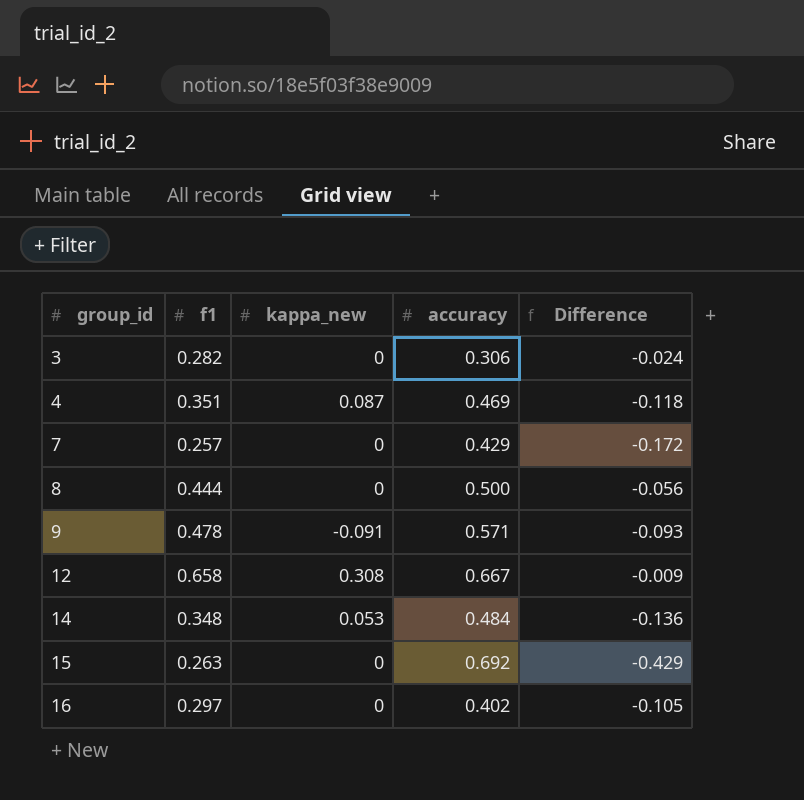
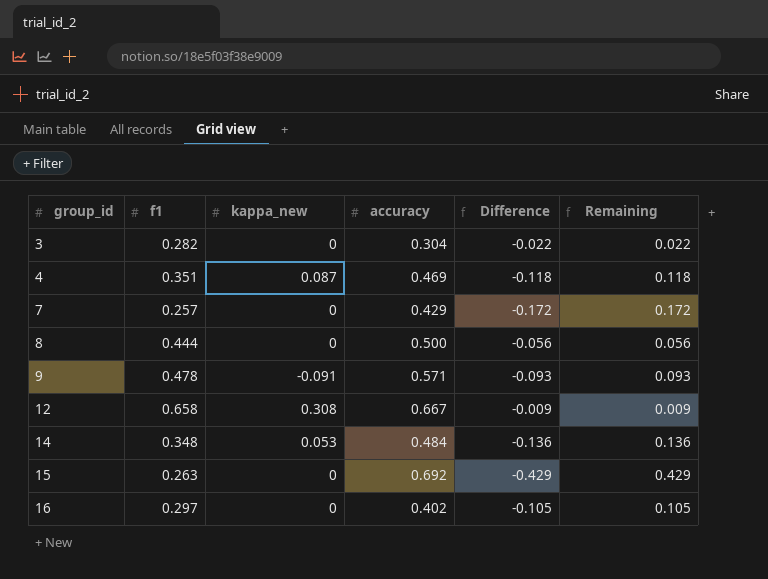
column Remaining | formula: none -> [accuracy] - [f1]
3 | accuracy: 0.306 -> 0.304
3 | Difference: -0.024 -> -0.022

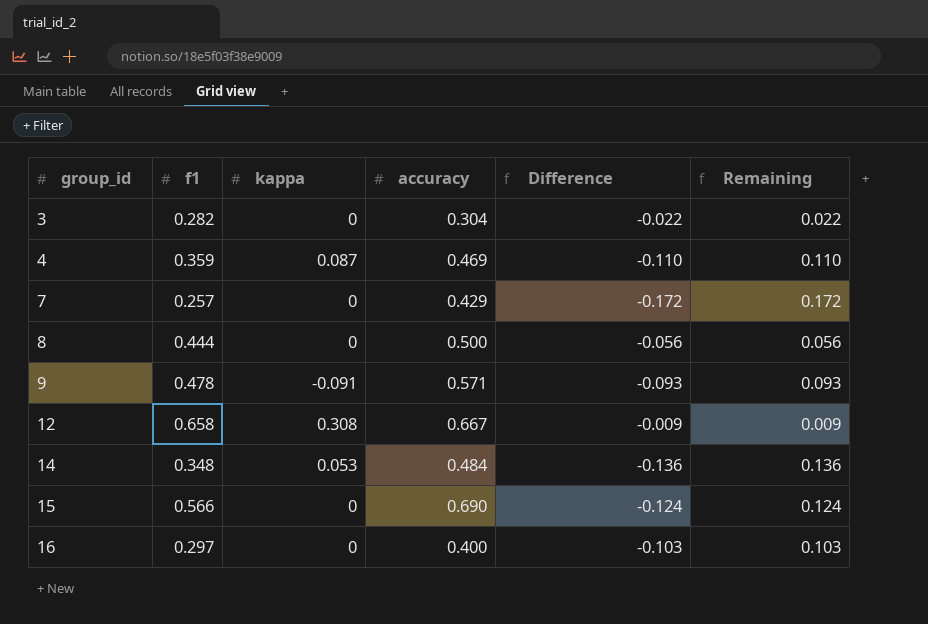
column name: kappa_new -> kappa
4 | f1: 0.351 -> 0.359
4 | Difference: -0.118 -> -0.110
4 | Remaining: 0.118 -> 0.110
15 | f1: 0.263 -> 0.566
15 | accuracy: 0.692 -> 0.690
15 | Difference: -0.429 -> -0.124
15 | Remaining: 0.429 -> 0.124
16 | accuracy: 0.402 -> 0.400
16 | Difference: -0.105 -> -0.103
16 | Remaining: 0.105 -> 0.103

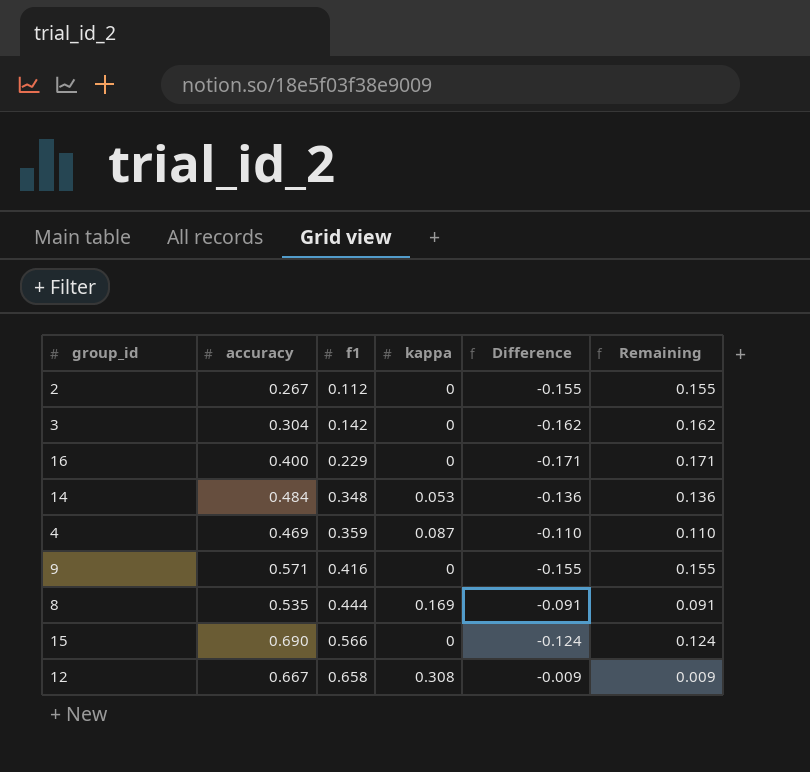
row order: group_id ascending -> f1 ascending
column accuracy | position: 4 -> 2
row 7: 0.257 | 0 | 0.429 | -0.172 | 0.172 -> none
row 2: none -> 0.267 | 0.112 | 0 | -0.155 | 0.155
3 | f1: 0.282 -> 0.142
3 | Difference: -0.022 -> -0.162
3 | Remaining: 0.022 -> 0.162
16 | f1: 0.297 -> 0.229
16 | Difference: -0.103 -> -0.171
16 | Remaining: 0.103 -> 0.171
9 | f1: 0.478 -> 0.416
9 | kappa: -0.091 -> 0
9 | Difference: -0.093 -> -0.155
9 | Remaining: 0.093 -> 0.155
8 | accuracy: 0.500 -> 0.535
8 | kappa: 0 -> 0.169
8 | Difference: -0.056 -> -0.091
8 | Remaining: 0.056 -> 0.091

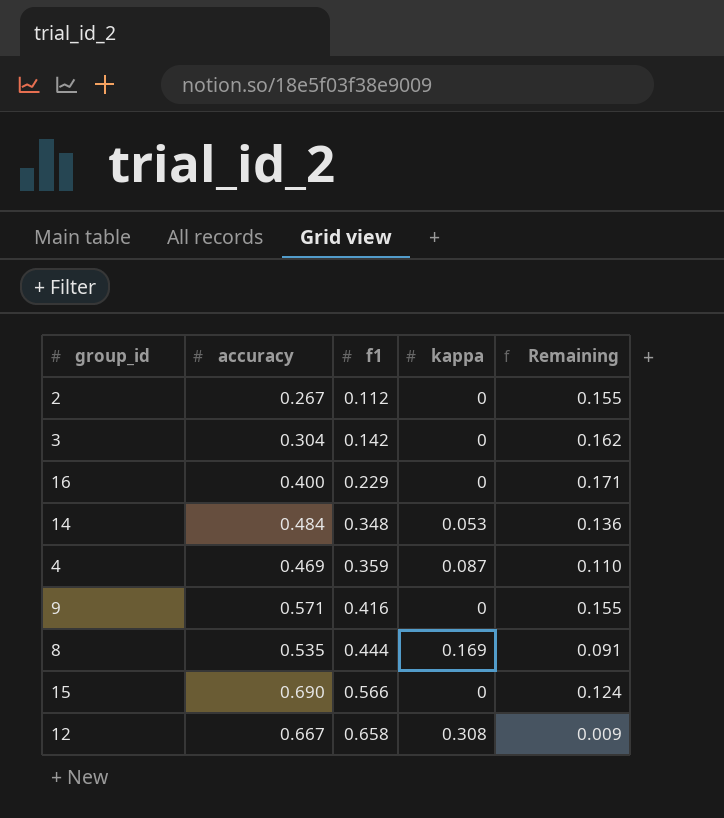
column Difference | formula: [f1] - [accuracy] -> none

